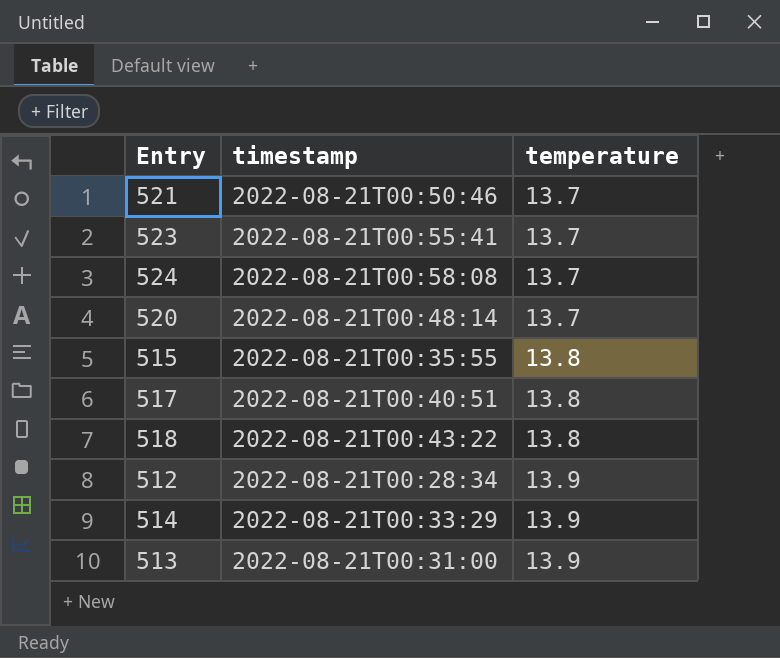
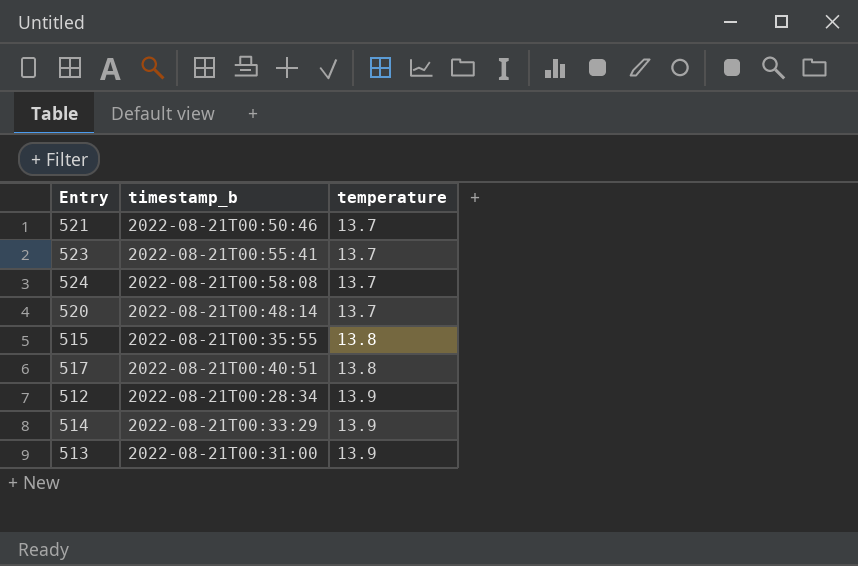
column name: timestamp -> timestamp_b
row 518: 2022-08-21T00:43:22 | 13.8 -> none

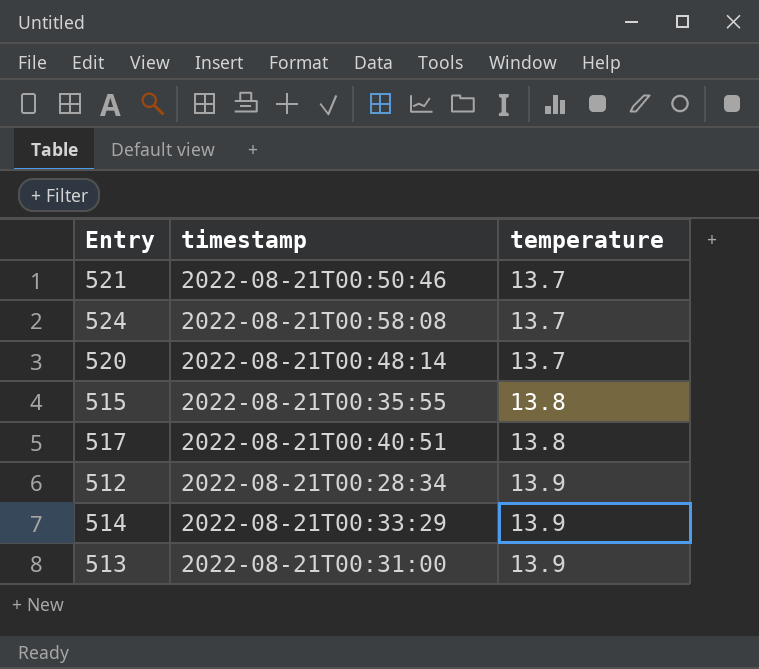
column name: timestamp_b -> timestamp
row 523: 2022-08-21T00:55:41 | 13.7 -> none

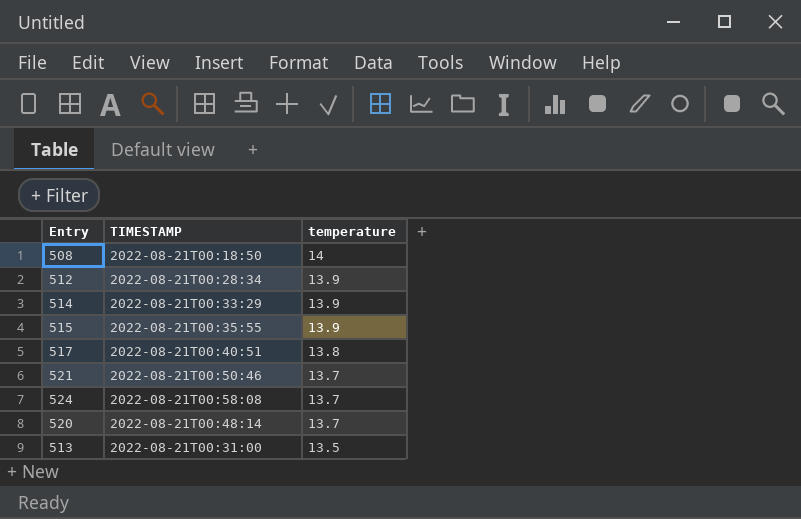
row order: temperature ascending -> temperature descending
column name: timestamp -> TIMESTAMP
row 508: none -> 2022-08-21T00:18:50 | 14
515 | temperature: 13.8 -> 13.9
513 | temperature: 13.9 -> 13.5

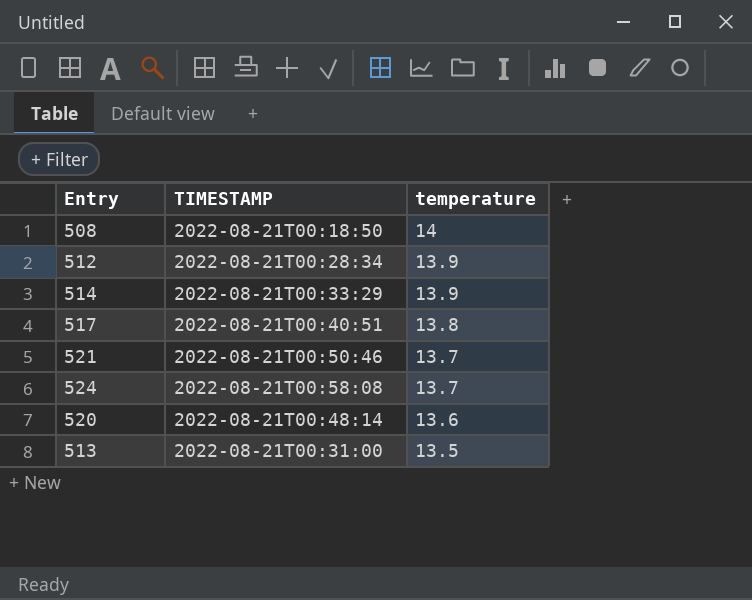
row 515: 2022-08-21T00:35:55 | 13.9 -> none
520 | temperature: 13.7 -> 13.6

